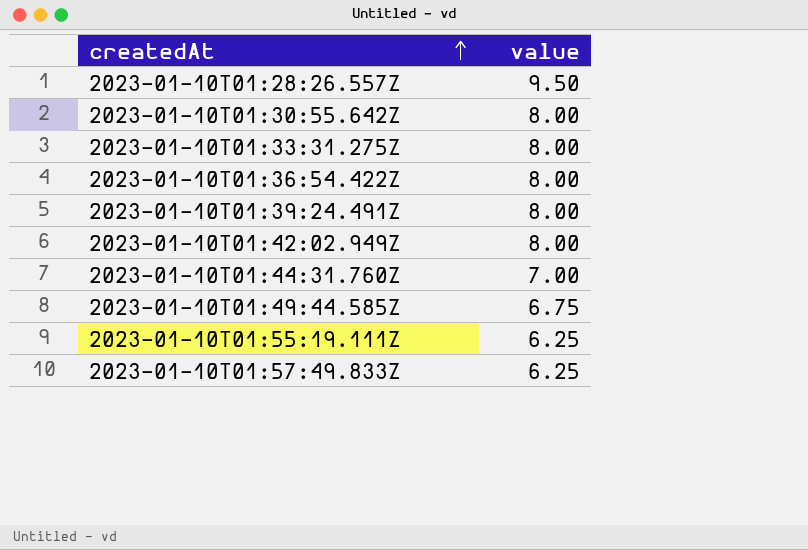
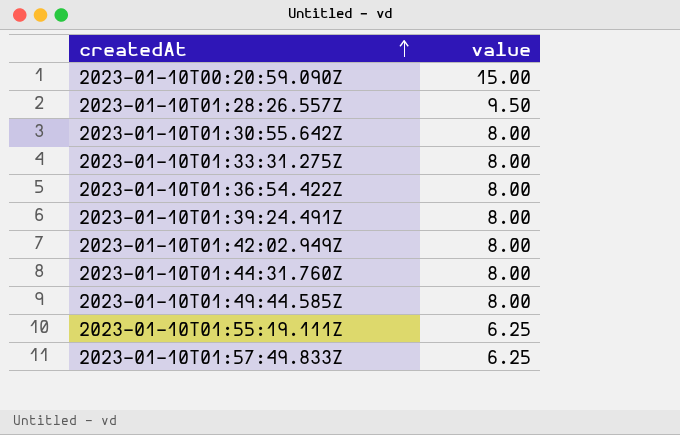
row 2023-01-10T00:20:59.090Z: none -> 15.00
2023-01-10T01:44:31.760Z | value: 7.00 -> 8.00
2023-01-10T01:49:44.585Z | value: 6.75 -> 8.00

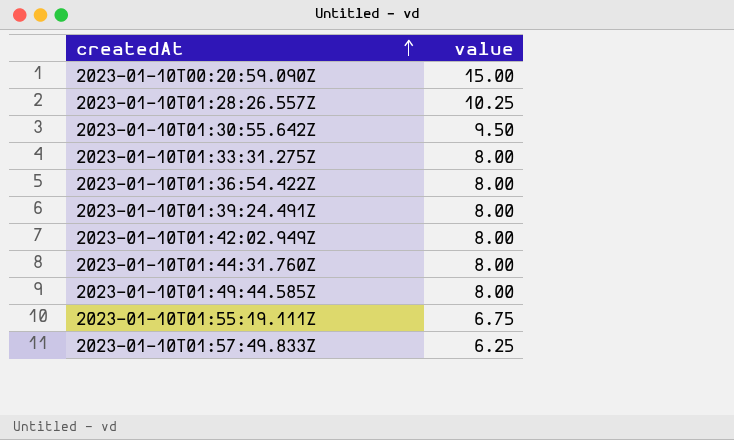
2023-01-10T01:28:26.557Z | value: 9.50 -> 10.25
2023-01-10T01:30:55.642Z | value: 8.00 -> 9.50
2023-01-10T01:55:19.111Z | value: 6.25 -> 6.75

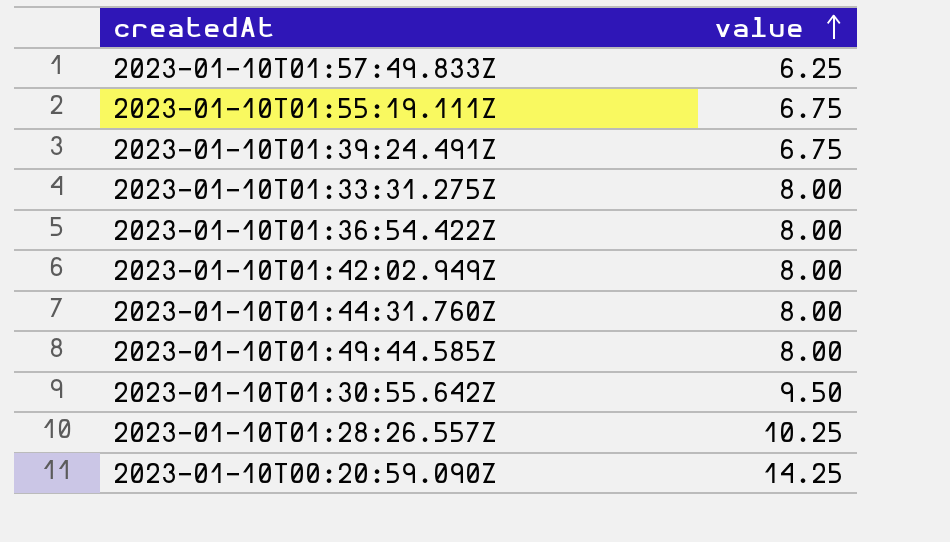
row order: createdAt ascending -> value ascending
2023-01-10T01:39:24.491Z | value: 8.00 -> 6.75
2023-01-10T00:20:59.090Z | value: 15.00 -> 14.25

